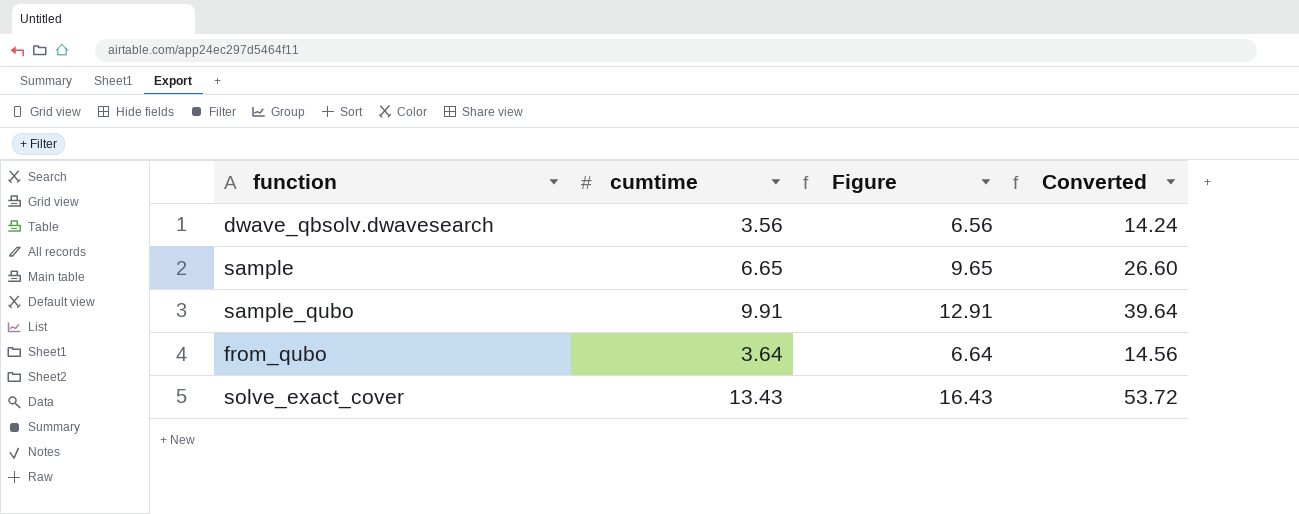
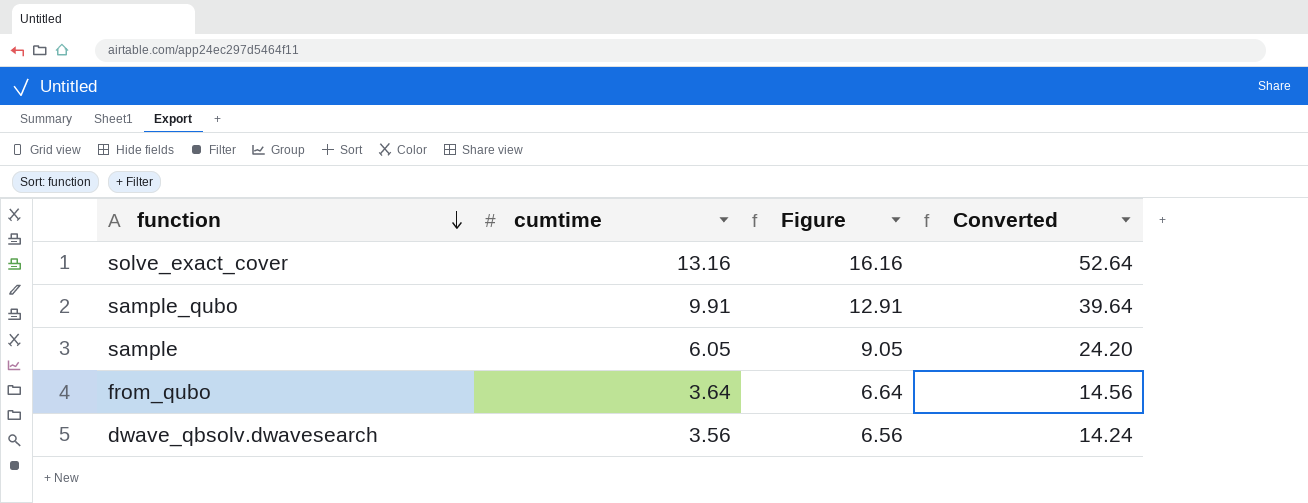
row order: none -> function descending
solve_exact_cover | cumtime: 13.43 -> 13.16
solve_exact_cover | Figure: 16.43 -> 16.16
solve_exact_cover | Converted: 53.72 -> 52.64
sample | cumtime: 6.65 -> 6.05
sample | Figure: 9.65 -> 9.05
sample | Converted: 26.60 -> 24.20

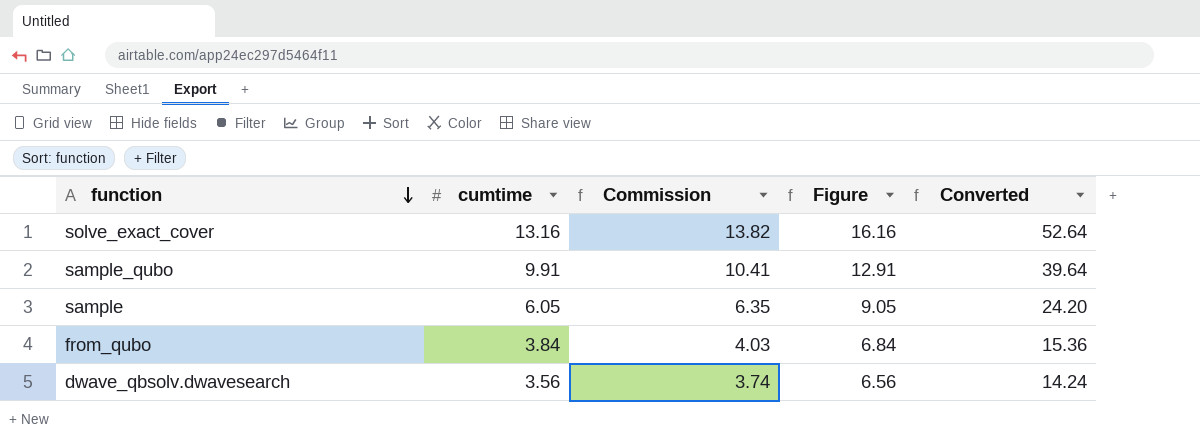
column Commission | formula: none -> [cumtime] * 1.05
from_qubo | cumtime: 3.64 -> 3.84
from_qubo | Figure: 6.64 -> 6.84
from_qubo | Converted: 14.56 -> 15.36

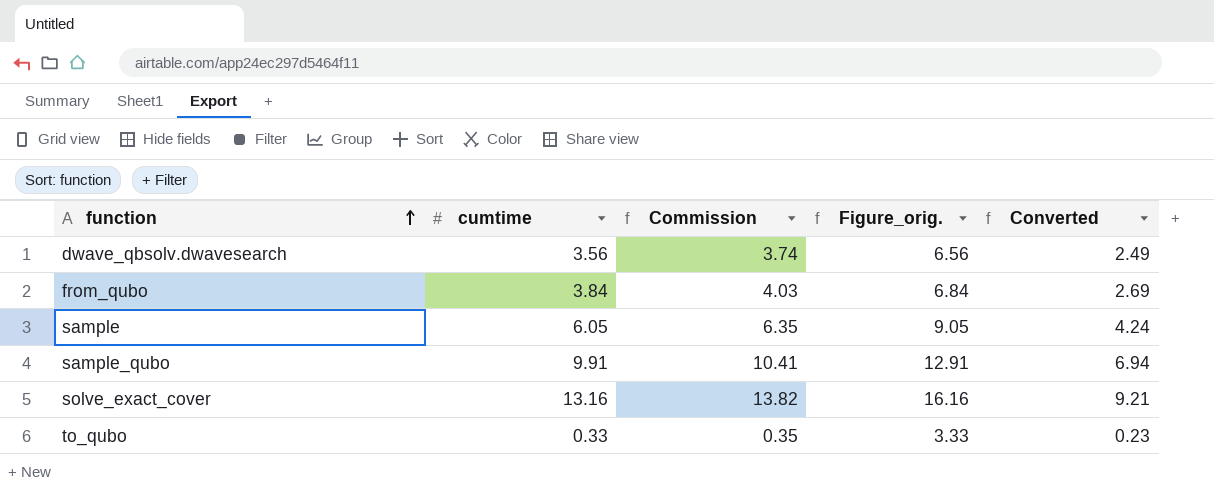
row order: function descending -> function ascending
column name: Figure -> Figure_orig.
column Converted | formula: [cumtime] * 4 -> [cumtime] * 0.7
row to_qubo: none -> 0.33 | 0.35 | 3.33 | 0.23

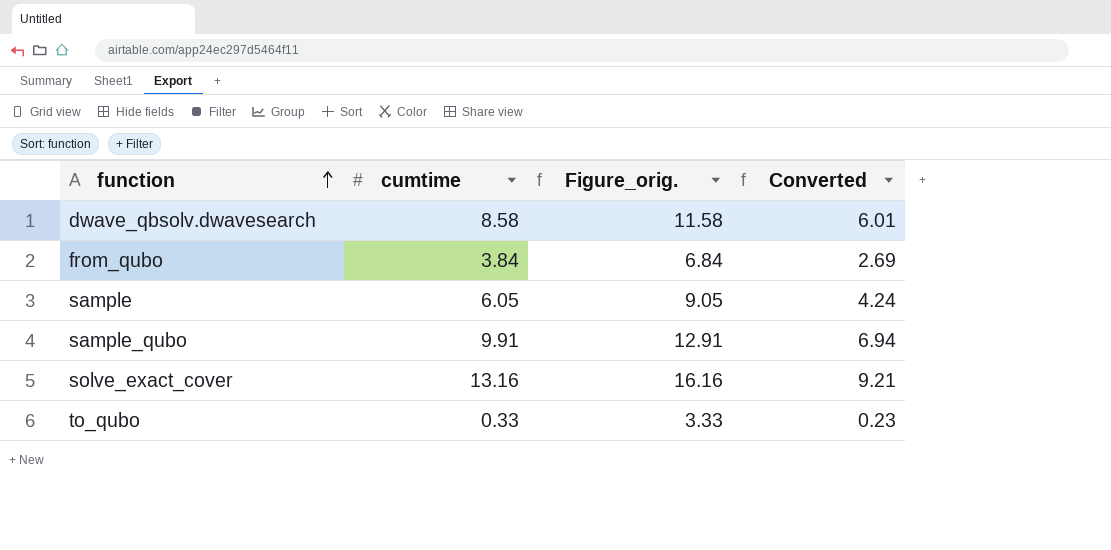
column Commission | formula: [cumtime] * 1.05 -> none
dwave_qbsolv.dwavesearch | cumtime: 3.56 -> 8.58
dwave_qbsolv.dwavesearch | Figure_orig.: 6.56 -> 11.58
dwave_qbsolv.dwavesearch | Converted: 2.49 -> 6.01

